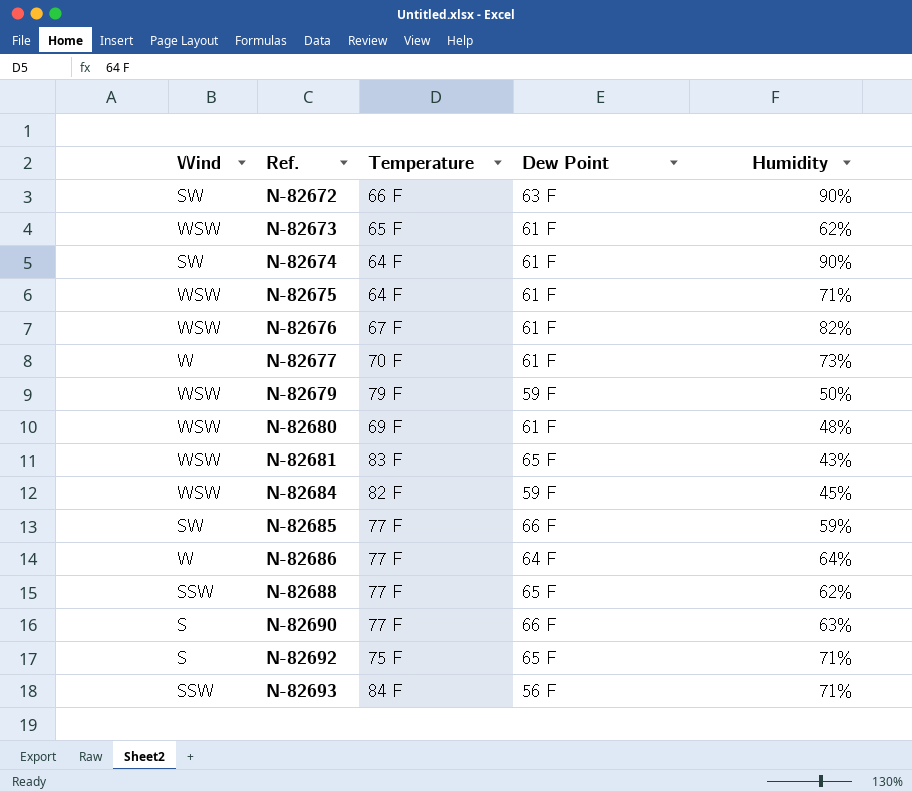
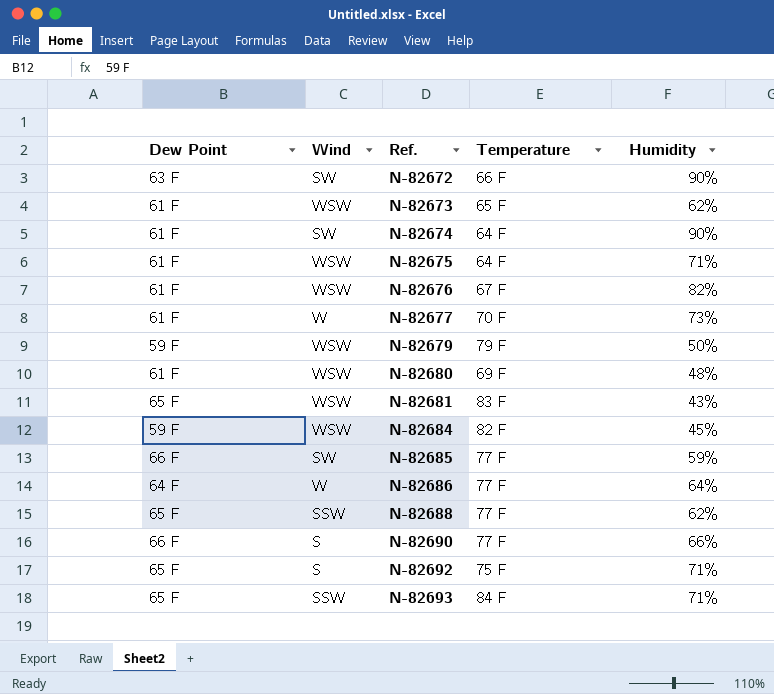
column Dew Point | position: 4 -> 1
N-82690 | Humidity: 63% -> 66%
N-82693 | Dew Point: 56 F -> 65 F

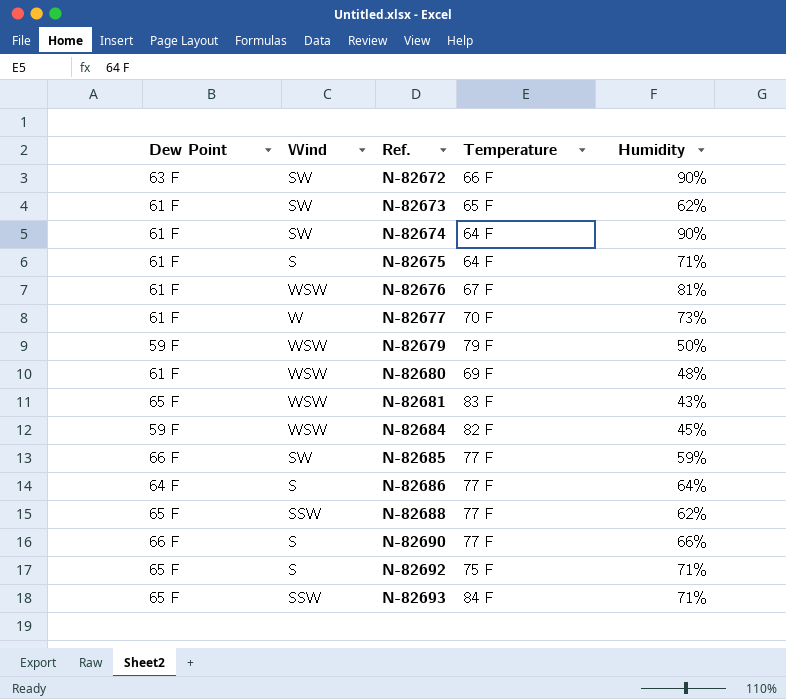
N-82673 | Wind: WSW -> SW
N-82675 | Wind: WSW -> S
N-82676 | Humidity: 82% -> 81%
N-82686 | Wind: W -> S

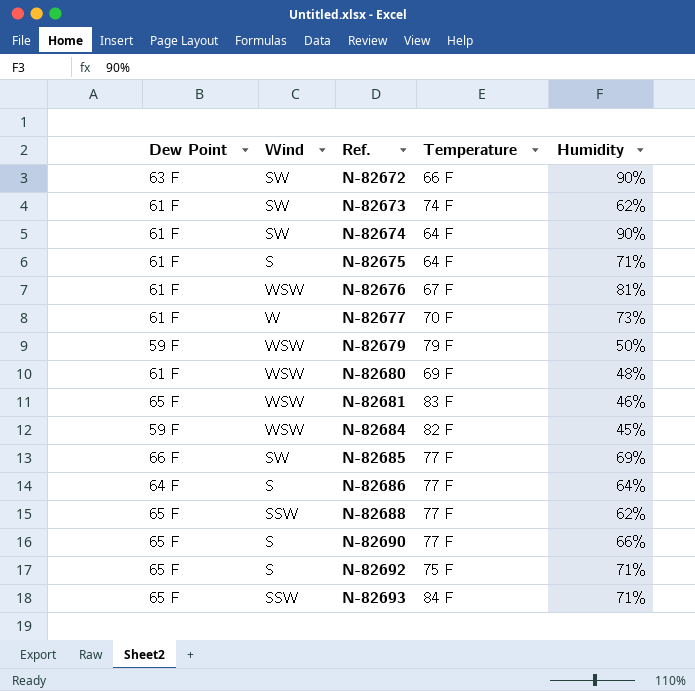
N-82673 | Temperature: 65 F -> 74 F
N-82681 | Humidity: 43% -> 46%
N-82685 | Humidity: 59% -> 69%
N-82690 | Dew Point: 66 F -> 65 F

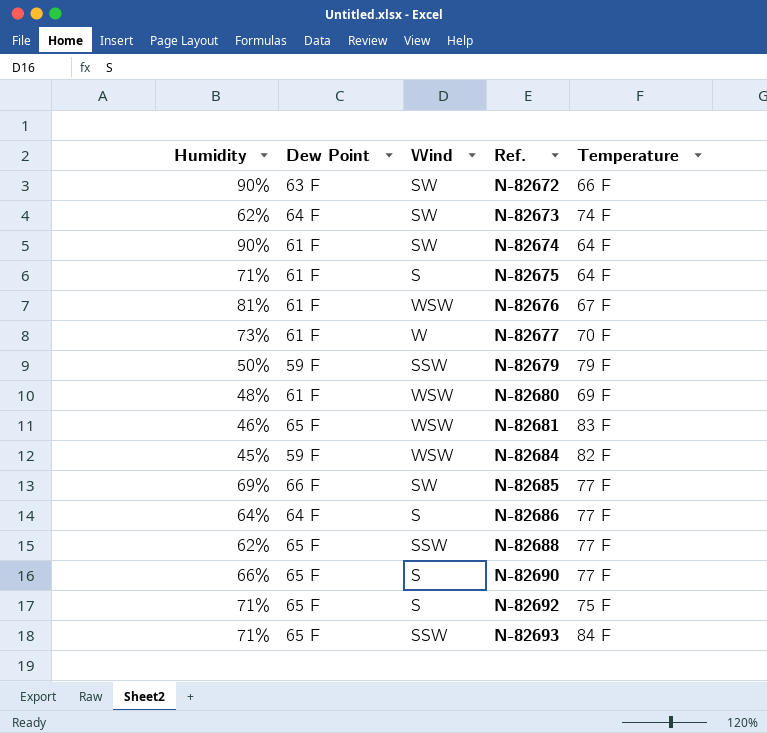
column Humidity | position: 5 -> 1
N-82673 | Dew Point: 61 F -> 64 F
N-82679 | Wind: WSW -> SSW

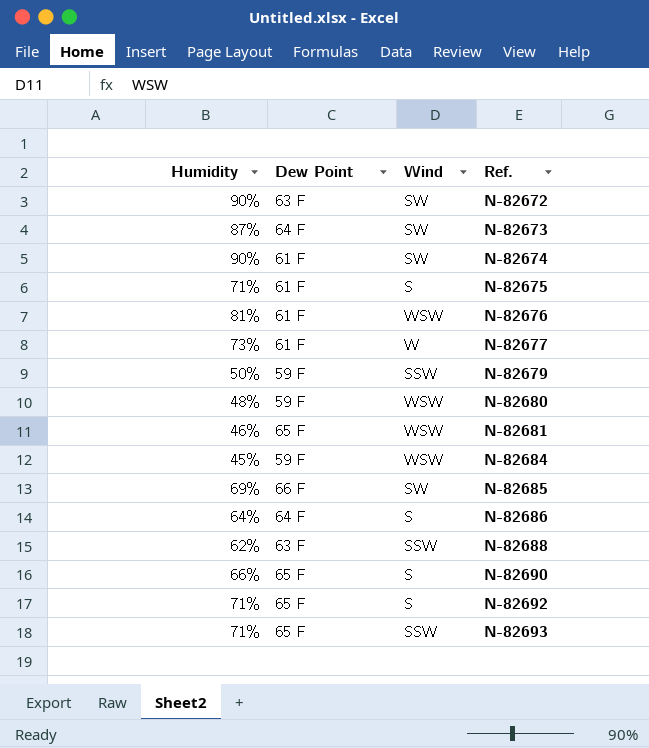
column Temperature | position: 5 -> none
N-82673 | Humidity: 62% -> 87%
N-82680 | Dew Point: 61 F -> 59 F
N-82688 | Dew Point: 65 F -> 63 F

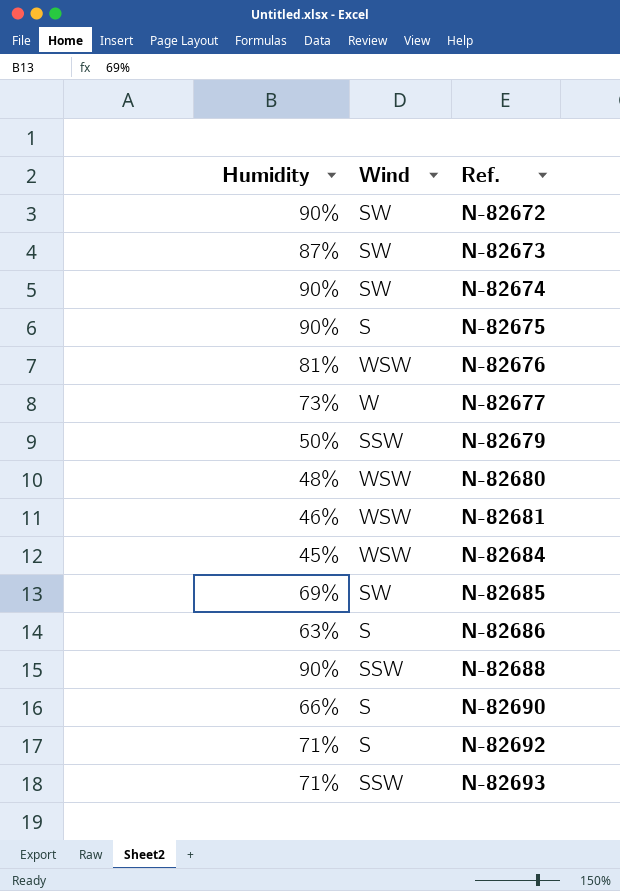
column Dew Point | position: 2 -> none
N-82675 | Humidity: 71% -> 90%
N-82686 | Humidity: 64% -> 63%
N-82688 | Humidity: 62% -> 90%

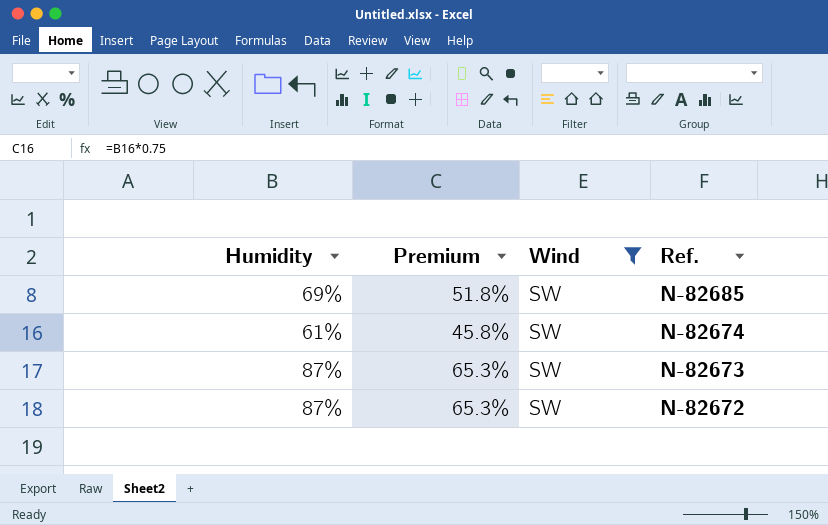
filter: none -> Wind = SW
row order: Ref. ascending -> Ref. descending
column Premium | formula: none -> [Humidity] * 0.75
N-82674 | Humidity: 90% -> 61%
N-82672 | Humidity: 90% -> 87%

